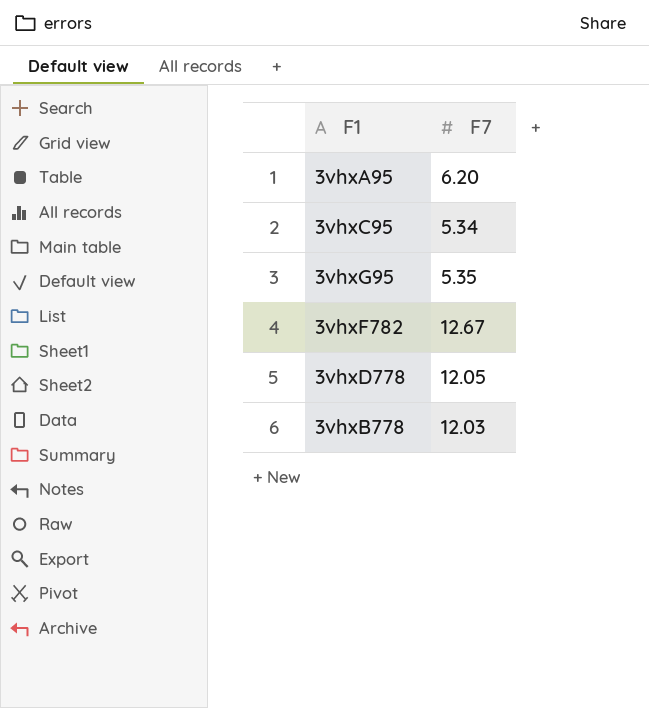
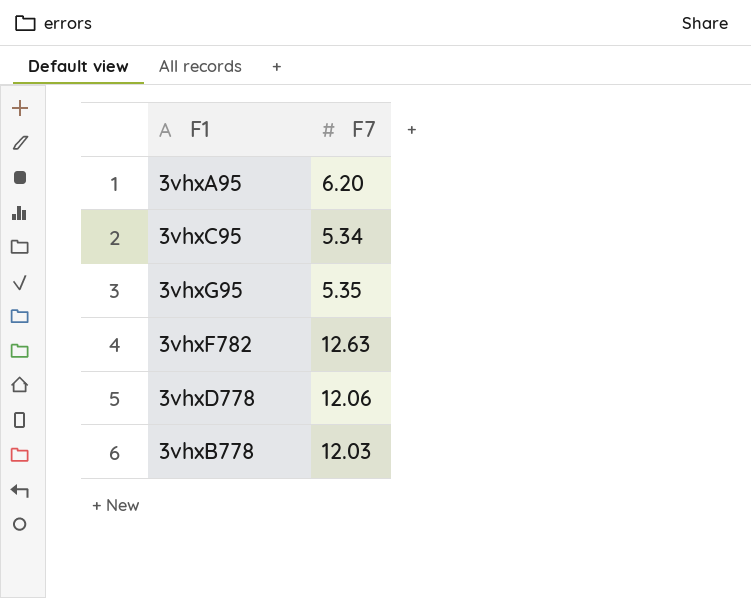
3vhxF782 | F7: 12.67 -> 12.63
3vhxD778 | F7: 12.05 -> 12.06

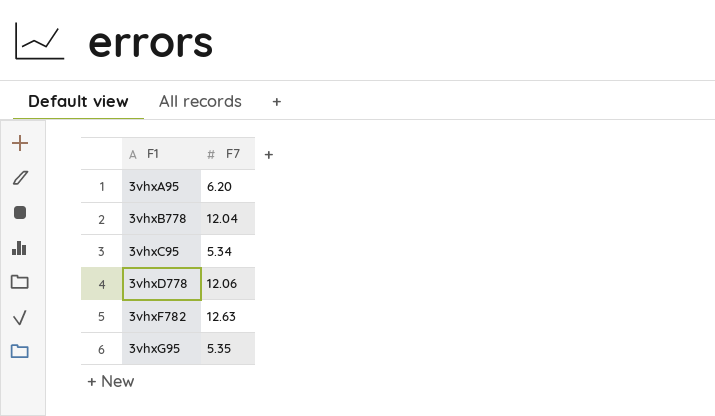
row order: none -> F1 ascending
3vhxB778 | F7: 12.03 -> 12.04

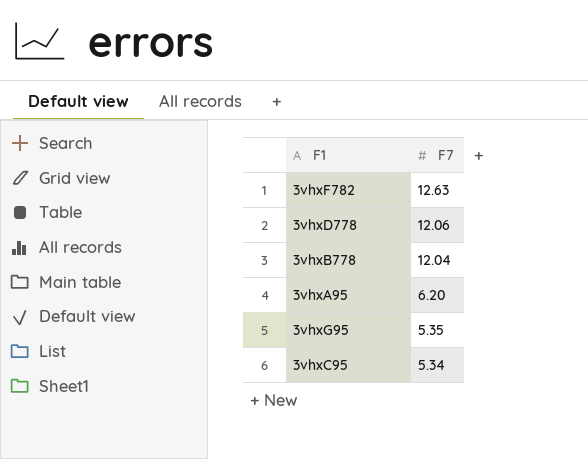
row order: F1 ascending -> F7 descending

